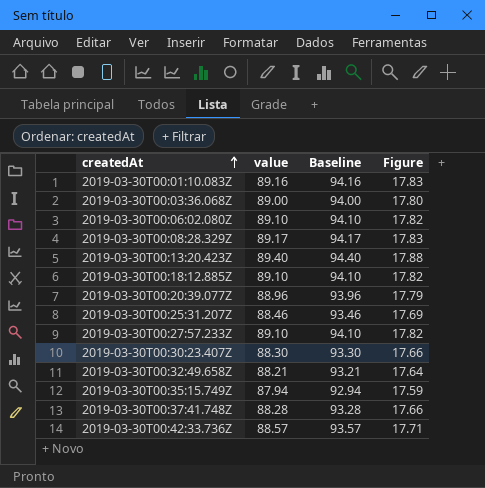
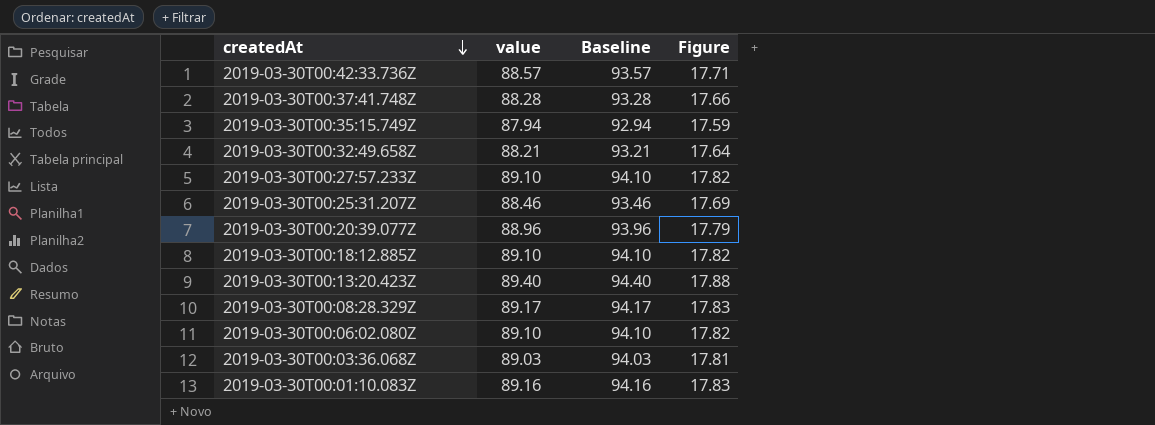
row order: createdAt ascending -> createdAt descending
row 2019-03-30T00:30:23.407Z: 88.30 | 93.30 | 17.66 -> none
2019-03-30T00:03:36.068Z | value: 89.00 -> 89.03
2019-03-30T00:03:36.068Z | Baseline: 94.00 -> 94.03
2019-03-30T00:03:36.068Z | Figure: 17.80 -> 17.81

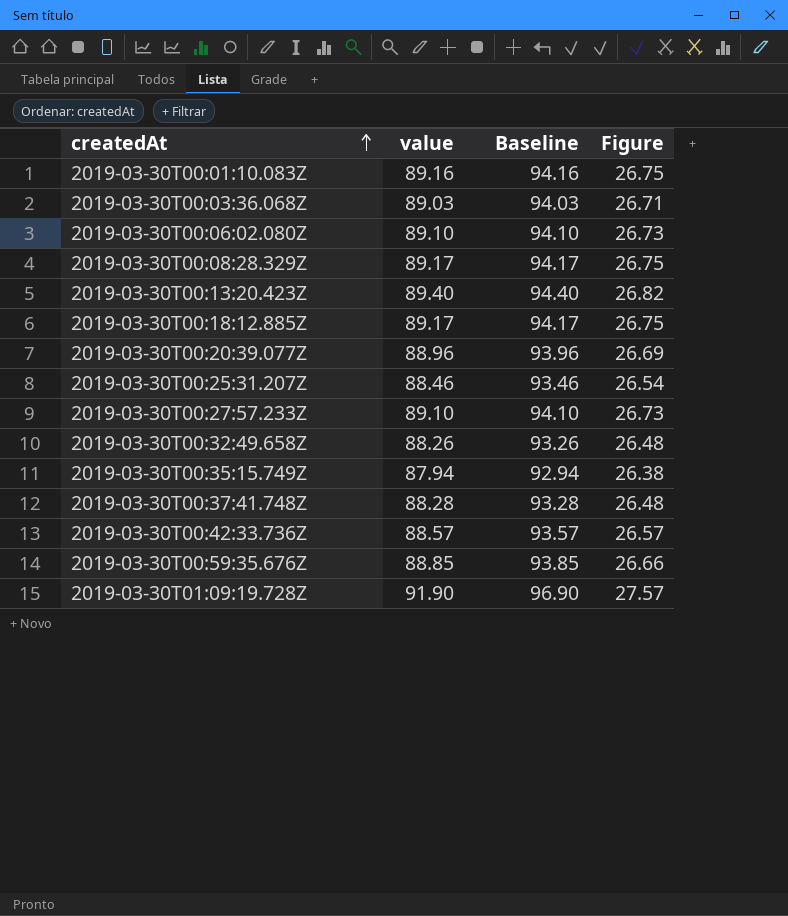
row order: createdAt descending -> createdAt ascending
column Figure | formula: [value] * 0.2 -> [value] * 0.3
2019-03-30T00:18:12.885Z | value: 89.10 -> 89.17
2019-03-30T00:18:12.885Z | Baseline: 94.10 -> 94.17
2019-03-30T00:32:49.658Z | value: 88.21 -> 88.26
2019-03-30T00:32:49.658Z | Baseline: 93.21 -> 93.26
row 2019-03-30T00:59:35.676Z: none -> 88.85 | 93.85 | 26.66
row 2019-03-30T01:09:19.728Z: none -> 91.90 | 96.90 | 27.57

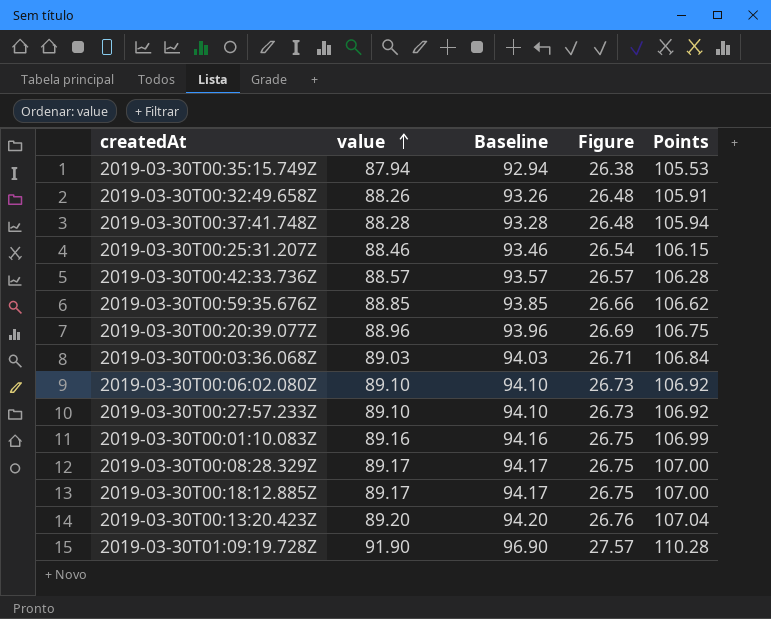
row order: createdAt ascending -> value ascending
column Points | formula: none -> [value] * 1.2
2019-03-30T00:13:20.423Z | value: 89.40 -> 89.20
2019-03-30T00:13:20.423Z | Baseline: 94.40 -> 94.20
2019-03-30T00:13:20.423Z | Figure: 26.82 -> 26.76

